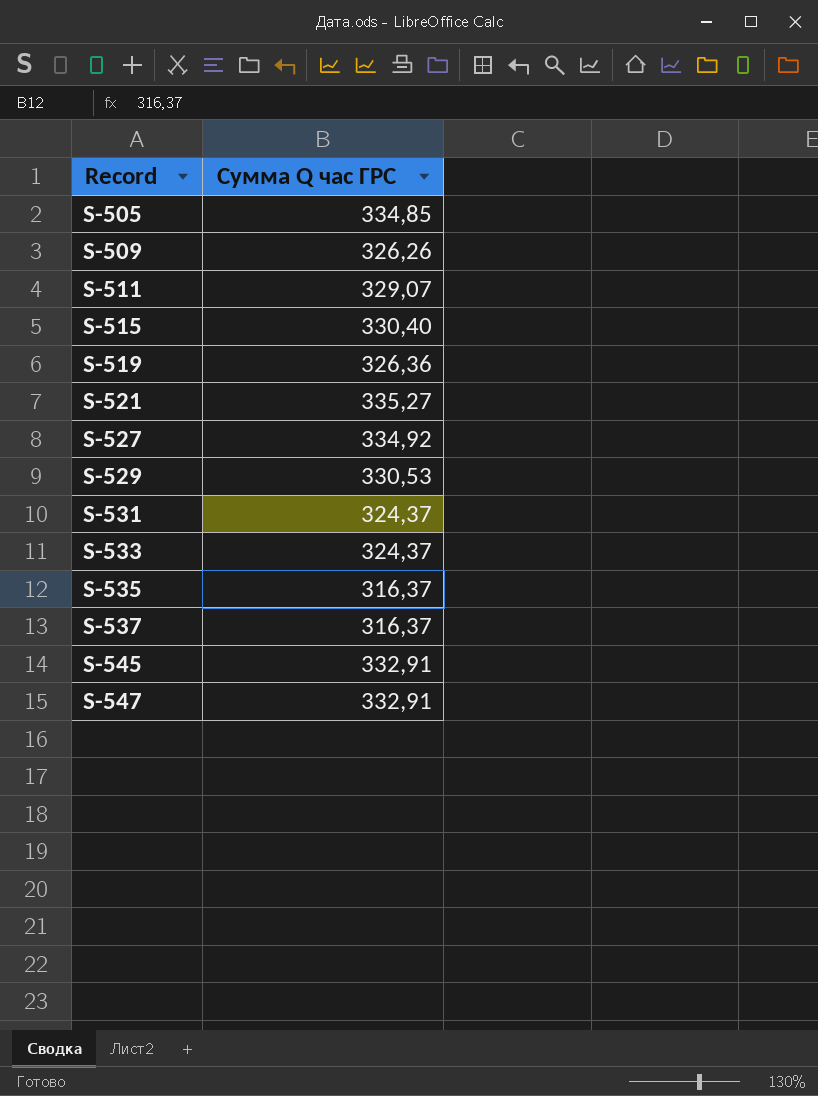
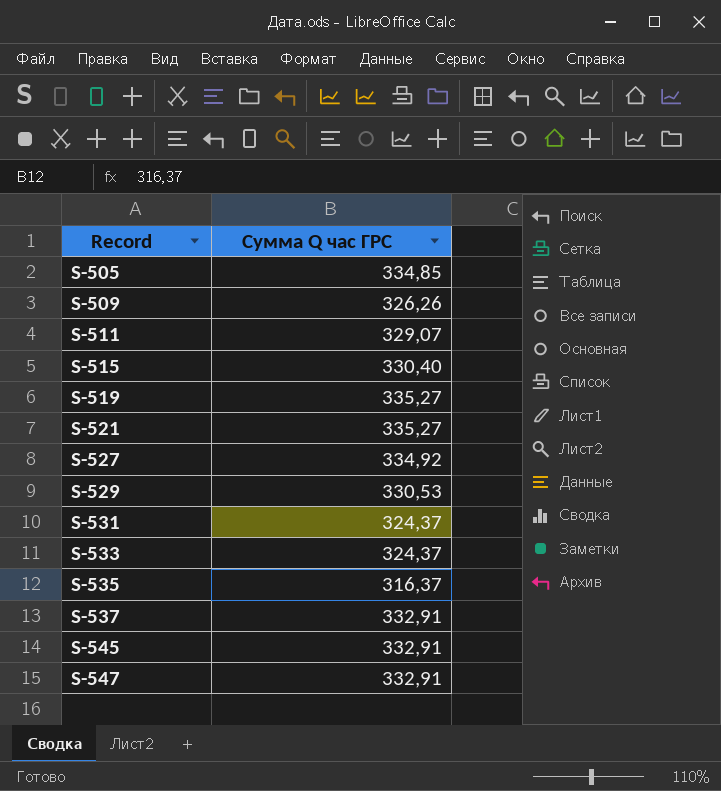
S-519 | Сумма Q час ГРС: 326,36 -> 335,27
S-537 | Сумма Q час ГРС: 316,37 -> 332,91

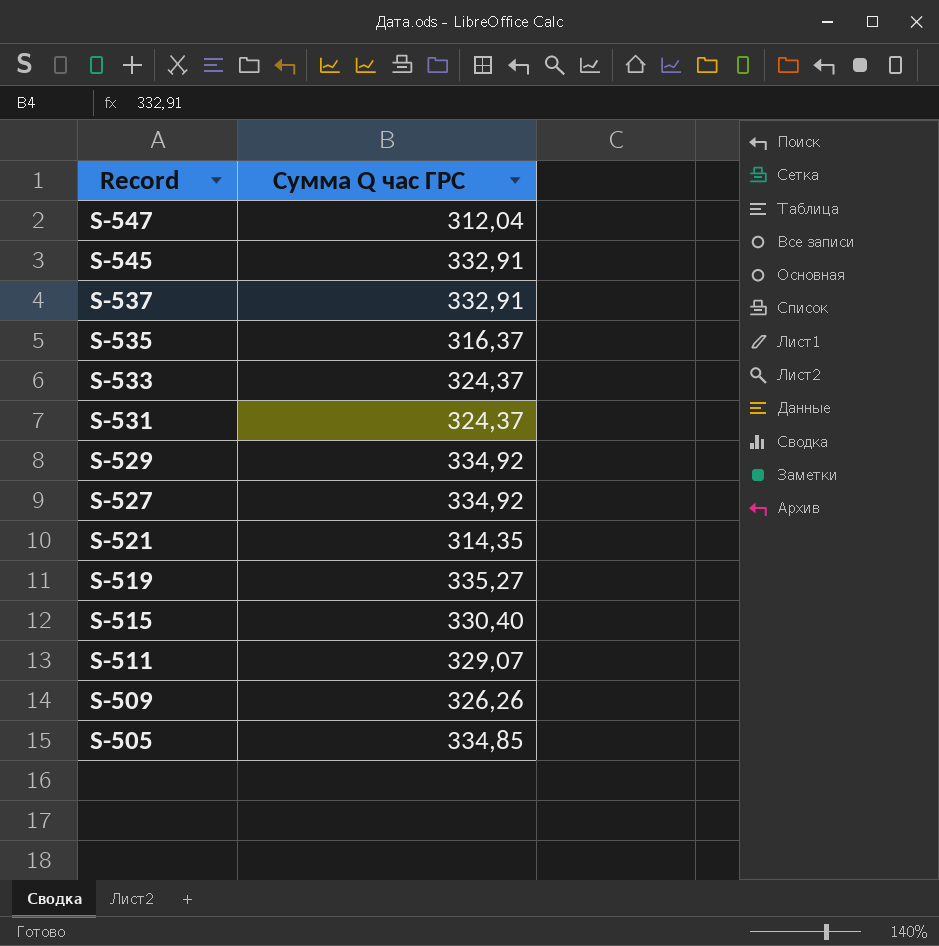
row order: Record ascending -> Record descending
S-547 | Сумма Q час ГРС: 332,91 -> 312,04
S-529 | Сумма Q час ГРС: 330,53 -> 334,92
S-521 | Сумма Q час ГРС: 335,27 -> 314,35

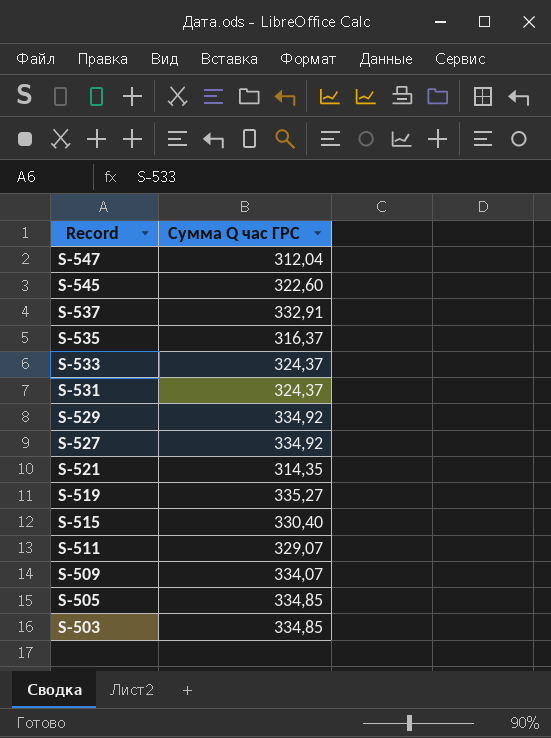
S-545 | Сумма Q час ГРС: 332,91 -> 322,60
S-509 | Сумма Q час ГРС: 326,26 -> 334,07
row S-503: none -> 334,85

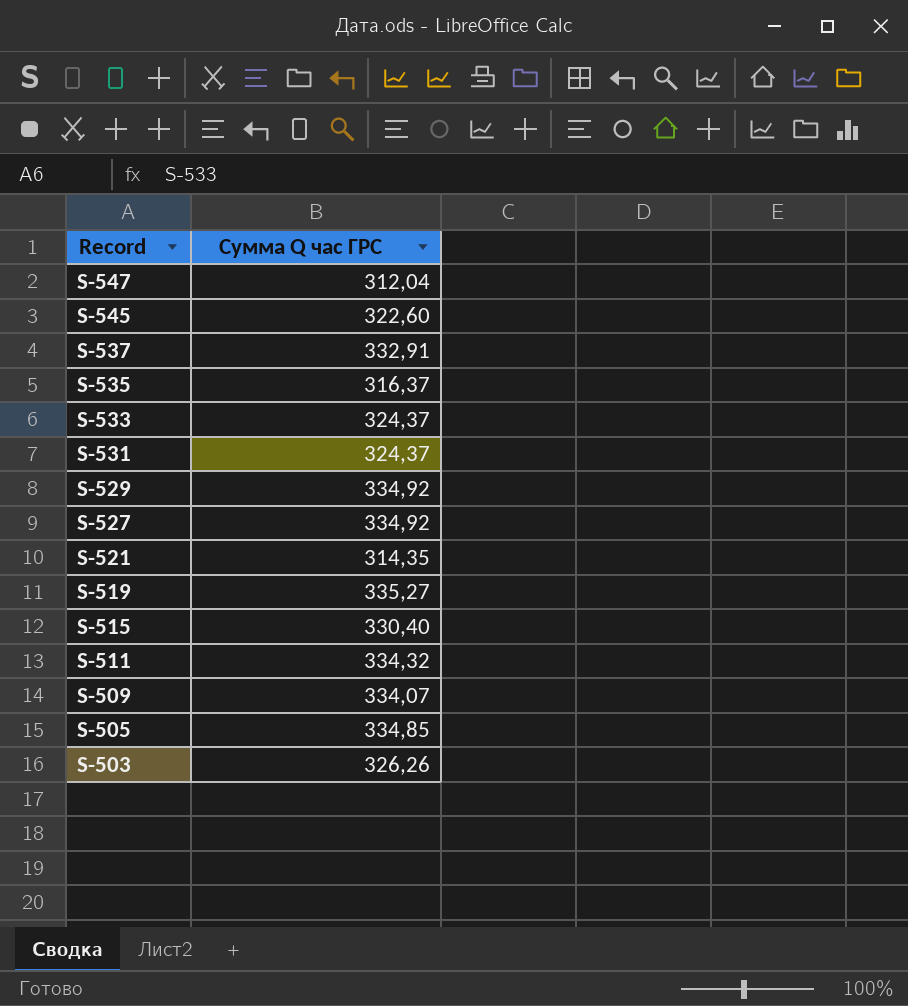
S-511 | Сумма Q час ГРС: 329,07 -> 334,32
S-503 | Сумма Q час ГРС: 334,85 -> 326,26

